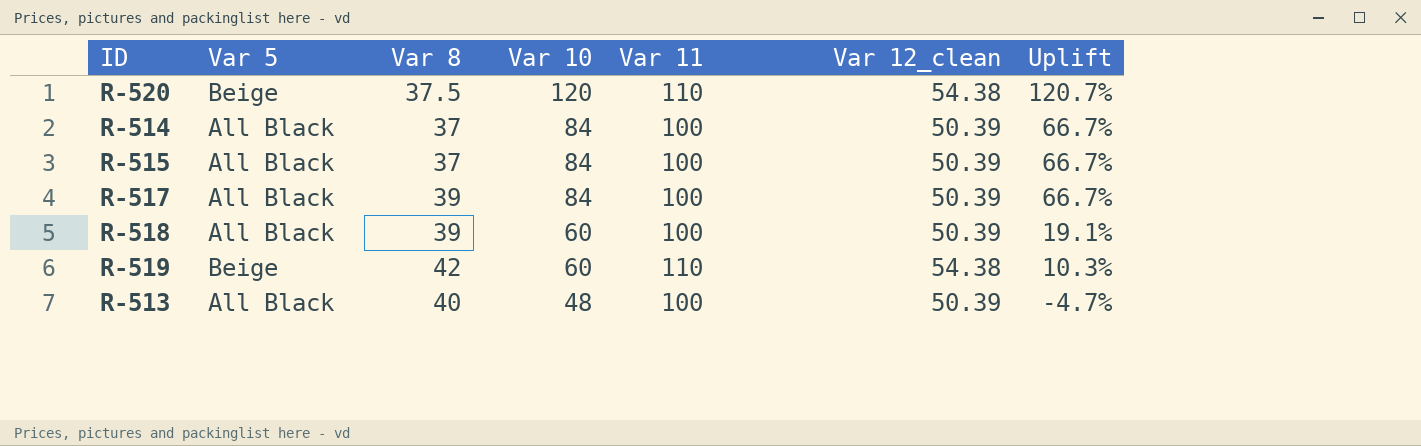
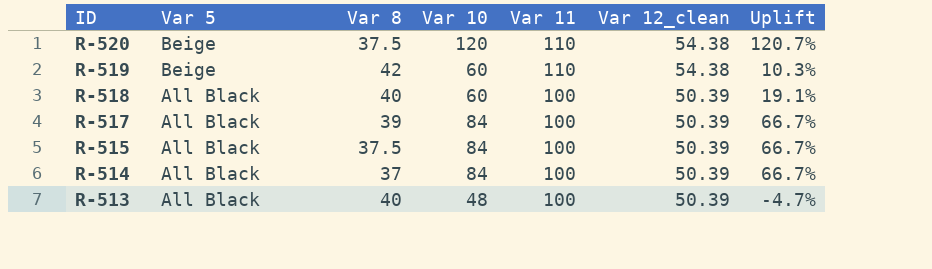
row order: Var 10 descending -> ID descending
R-518 | Var 8: 39 -> 40
R-515 | Var 8: 37 -> 37.5

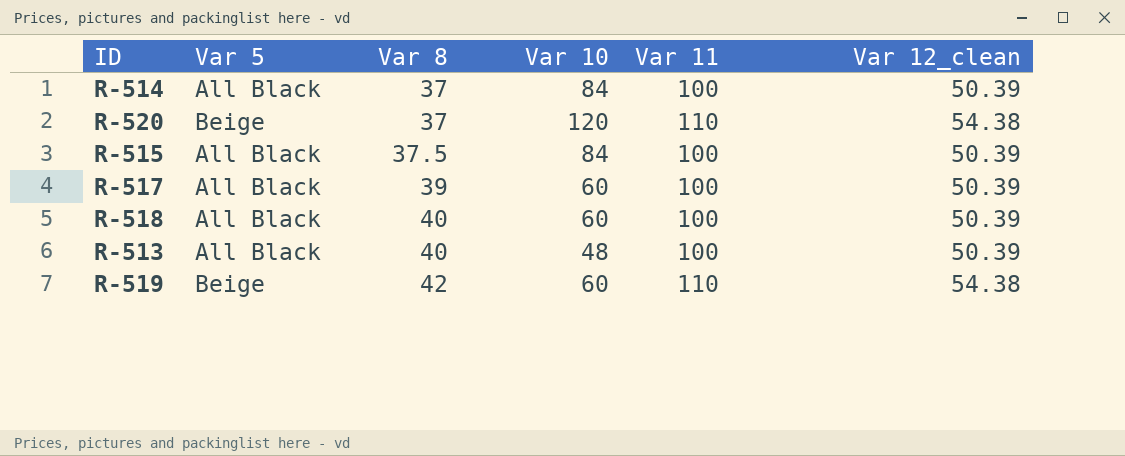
row order: ID descending -> Var 8 ascending
column Uplift | formula: ([Var 10] - [Var 12_clean]) / [Var 12_clean] -> none
R-520 | Var 8: 37.5 -> 37
R-517 | Var 10: 84 -> 60

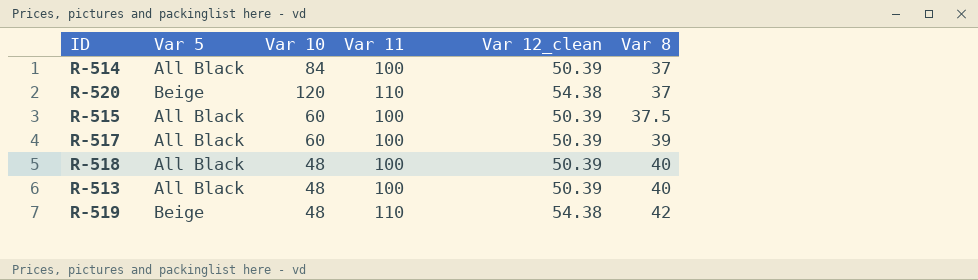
column Var 8 | position: 3 -> 6
R-515 | Var 10: 84 -> 60
R-518 | Var 10: 60 -> 48
R-519 | Var 10: 60 -> 48

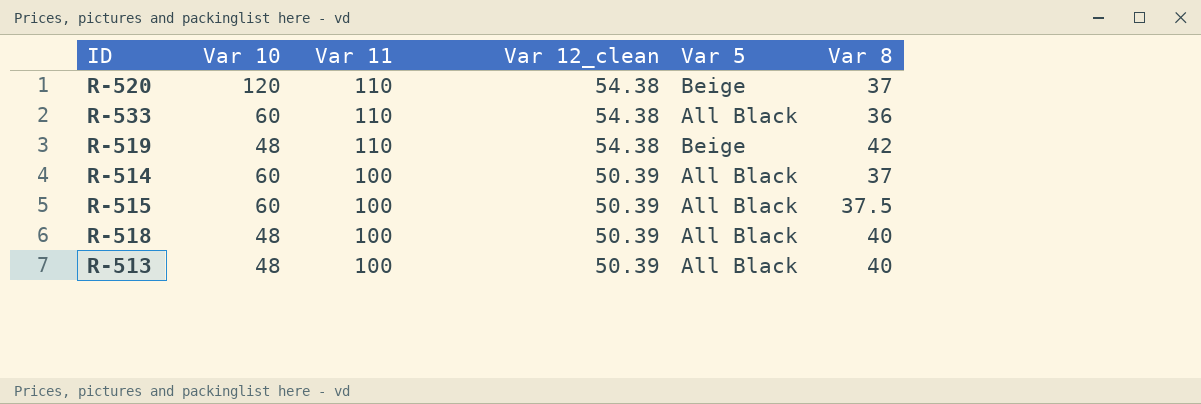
row order: Var 8 ascending -> Var 11 descending
column Var 5 | position: 2 -> 5
row R-517: All Black | 60 | 100 | 50.39 | 39 -> none
row R-533: none -> 60 | 110 | 54.38 | All Black | 36
R-514 | Var 10: 84 -> 60

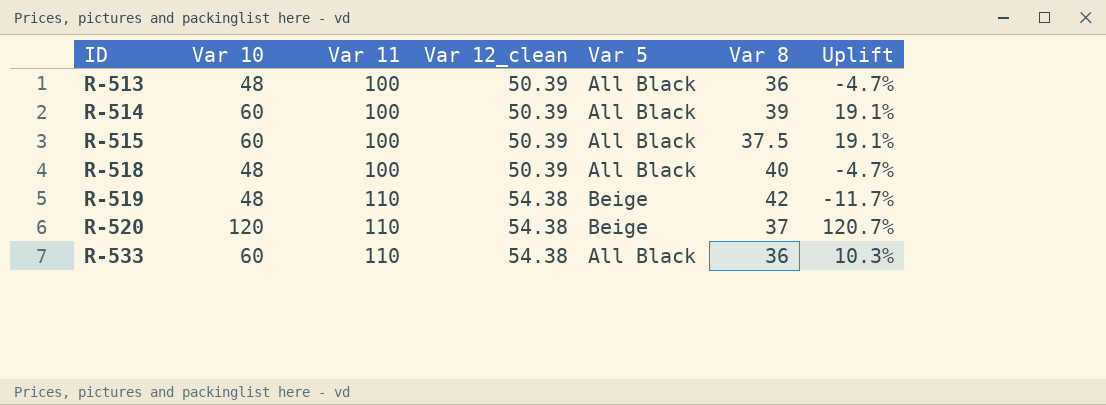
row order: Var 11 descending -> ID ascending
column Uplift | formula: none -> ([Var 10] - [Var 12_clean]) / [Var 12_clean]
R-513 | Var 8: 40 -> 36
R-514 | Var 8: 37 -> 39

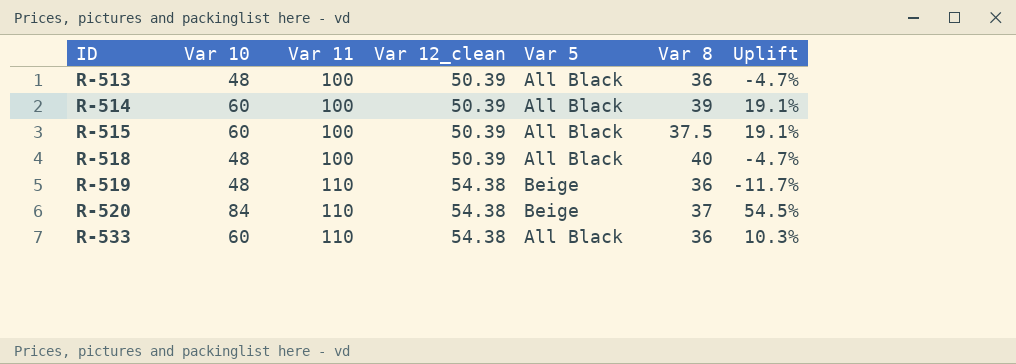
R-519 | Var 8: 42 -> 36
R-520 | Var 10: 120 -> 84
R-520 | Uplift: 120.7% -> 54.5%

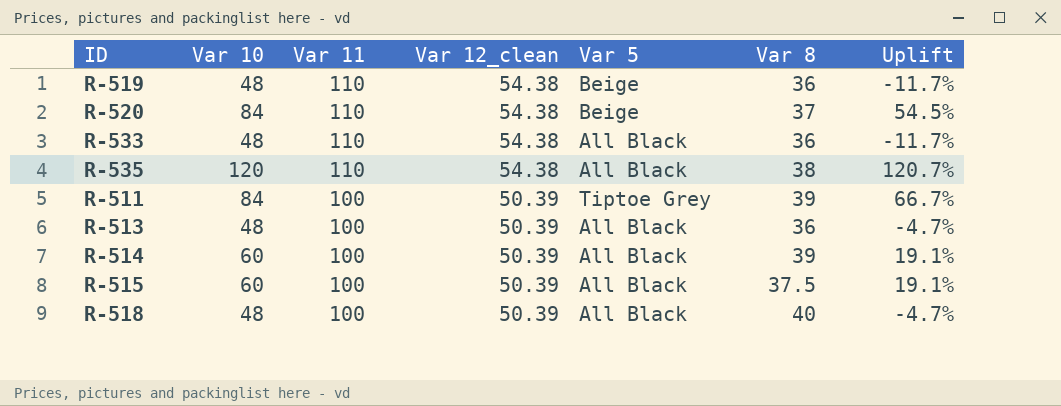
row order: ID ascending -> Var 11 descending
R-533 | Var 10: 60 -> 48
R-533 | Uplift: 10.3% -> -11.7%
row R-535: none -> 120 | 110 | 54.38 | All Black | 38 | 120.7%
row R-511: none -> 84 | 100 | 50.39 | Tiptoe Grey | 39 | 66.7%

